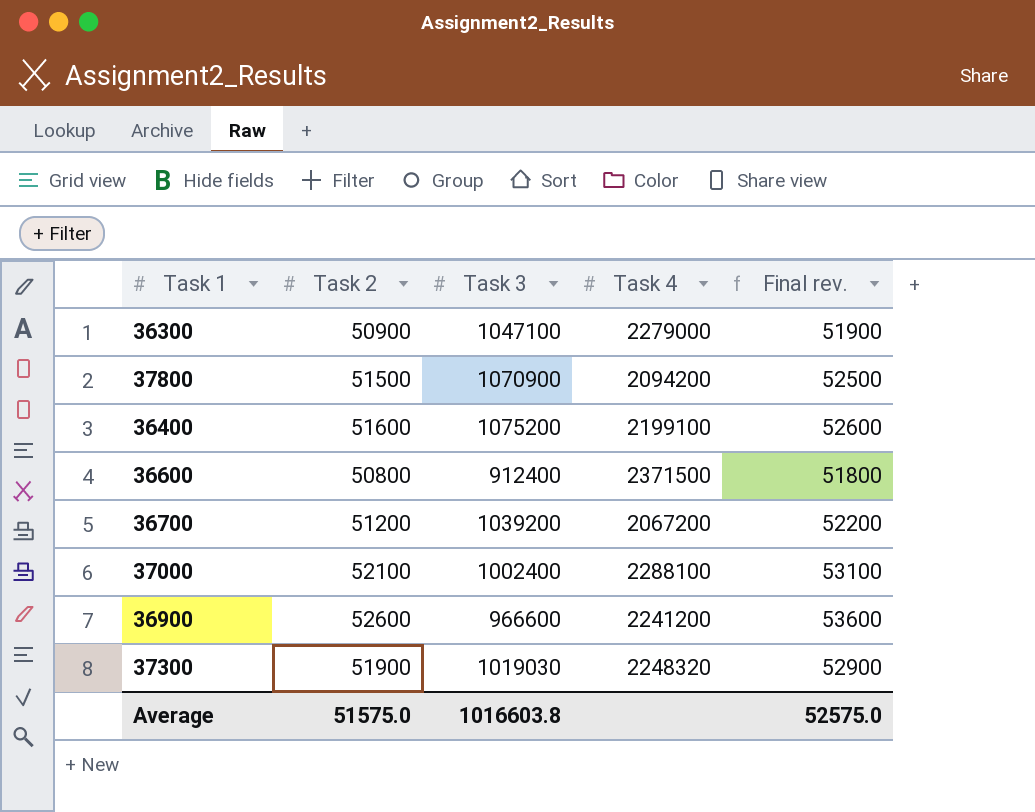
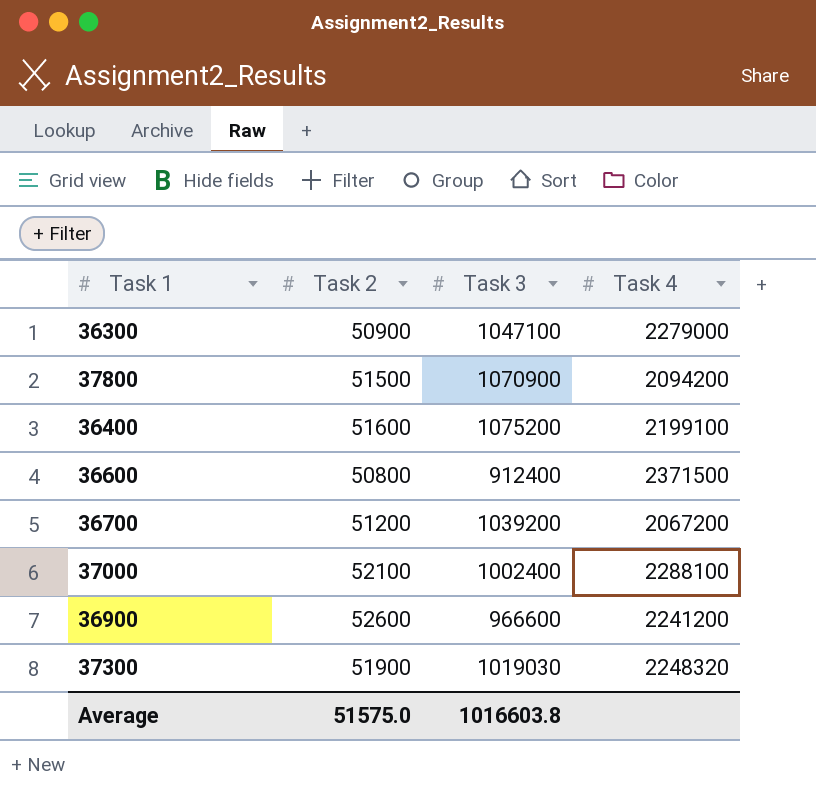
column Final rev. | formula: [Task 2] + 1000 -> none

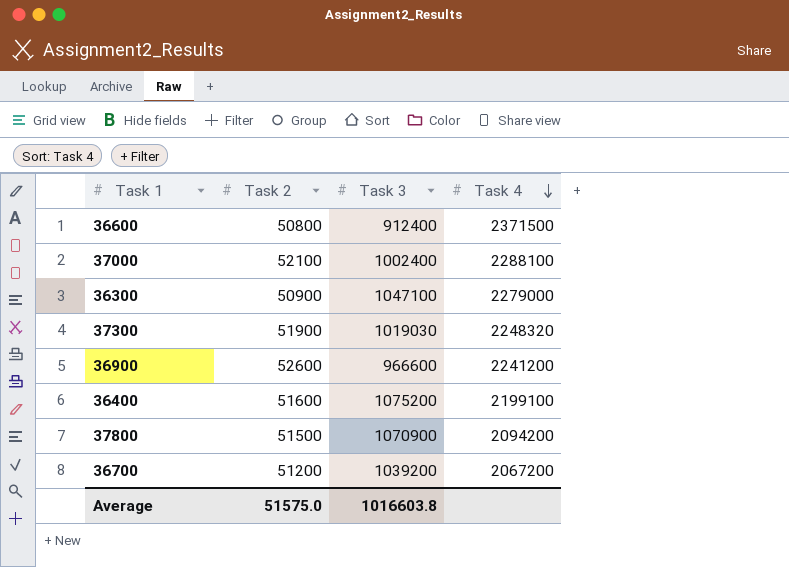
row order: none -> Task 4 descending

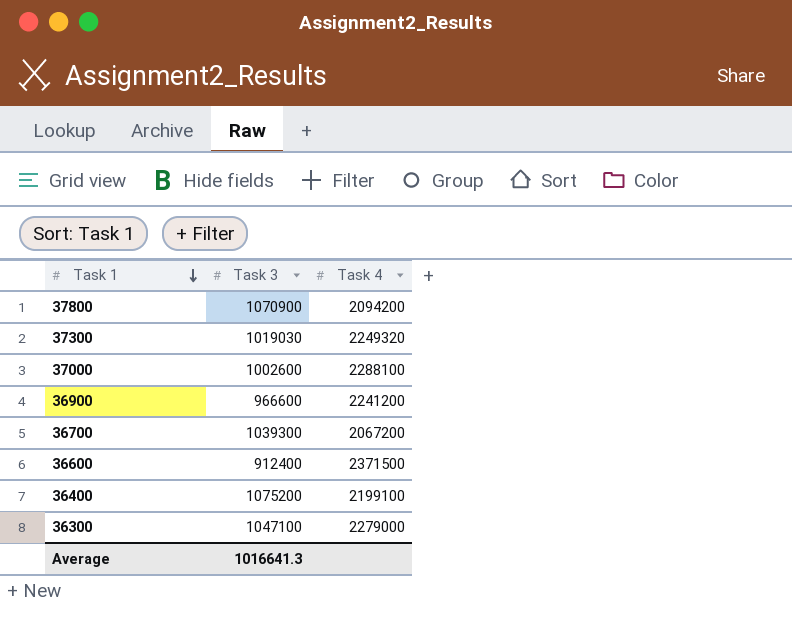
row order: Task 4 descending -> Task 1 descending
column Task 2 | position: 2 -> none
37300 | Task 4: 2248320 -> 2249320
37000 | Task 3: 1002400 -> 1002600
36700 | Task 3: 1039200 -> 1039300
Average | Task 3: 1016603.8 -> 1016641.3

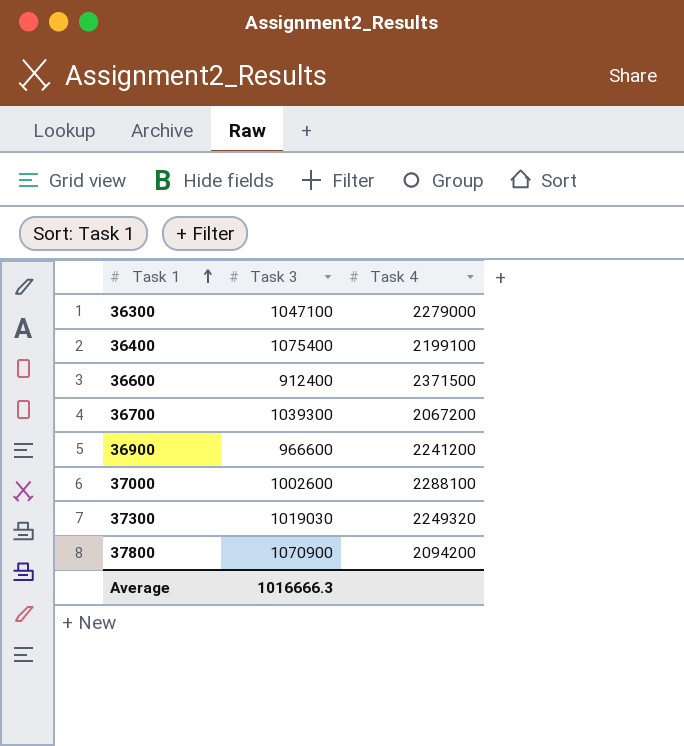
row order: Task 1 descending -> Task 1 ascending
36400 | Task 3: 1075200 -> 1075400
Average | Task 3: 1016641.3 -> 1016666.3

